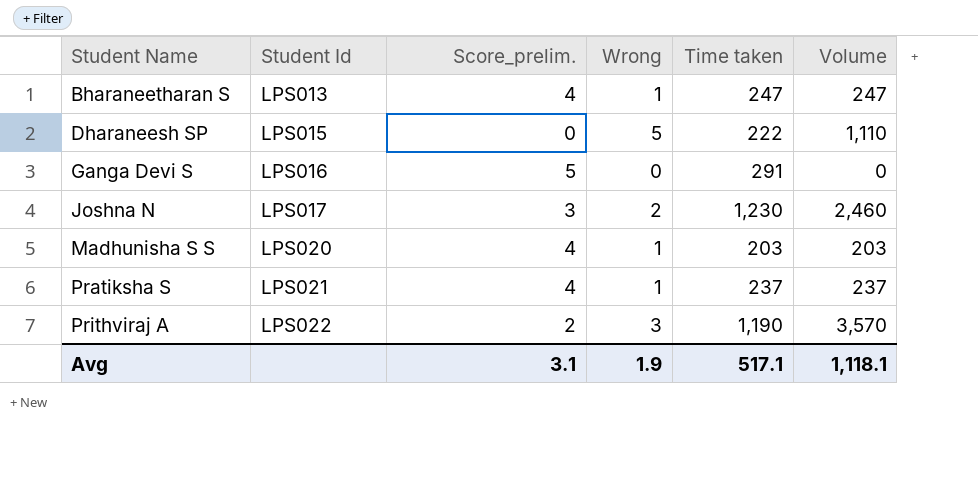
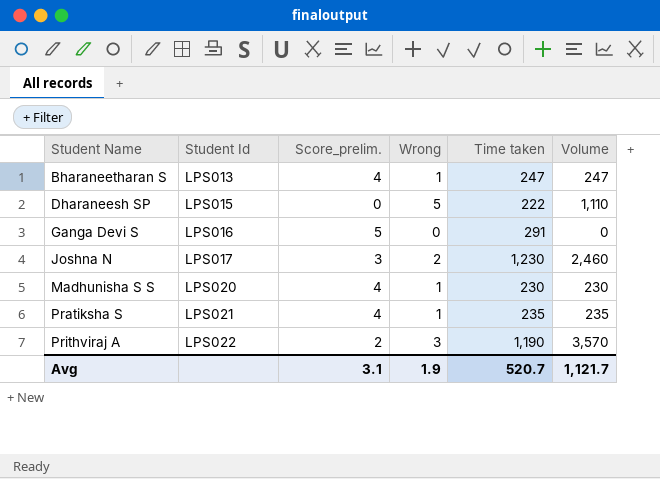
Madhunisha S S | Time taken: 203 -> 230
Madhunisha S S | Volume: 203 -> 230
Pratiksha S | Time taken: 237 -> 235
Pratiksha S | Volume: 237 -> 235
Avg | Time taken: 517.1 -> 520.7
Avg | Volume: 1,118.1 -> 1,121.7

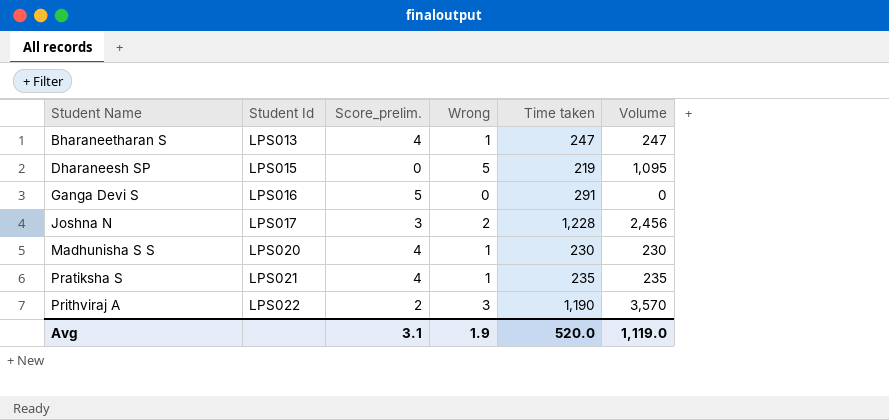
Dharaneesh SP | Time taken: 222 -> 219
Dharaneesh SP | Volume: 1,110 -> 1,095
Joshna N | Time taken: 1,230 -> 1,228
Joshna N | Volume: 2,460 -> 2,456
Avg | Time taken: 520.7 -> 520.0
Avg | Volume: 1,121.7 -> 1,119.0

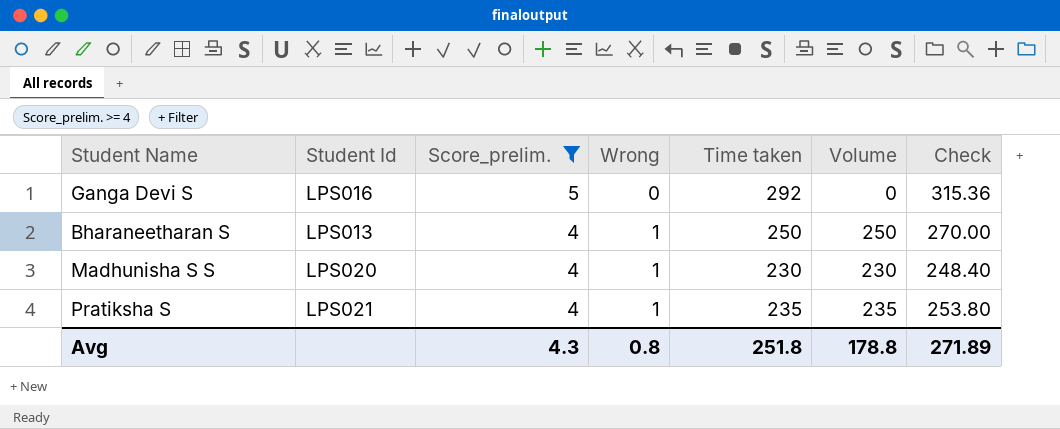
filter: none -> Score_prelim. >= 4
row order: Student Name ascending -> Score_prelim. descending
column Check | formula: none -> [Time taken] * 1.08
Ganga Devi S | Time taken: 291 -> 292
Bharaneetharan S | Time taken: 247 -> 250
Bharaneetharan S | Volume: 247 -> 250
Avg | Score_prelim.: 3.1 -> 4.3
Avg | Wrong: 1.9 -> 0.8
Avg | Time taken: 520.0 -> 251.8
Avg | Volume: 1,119.0 -> 178.8

